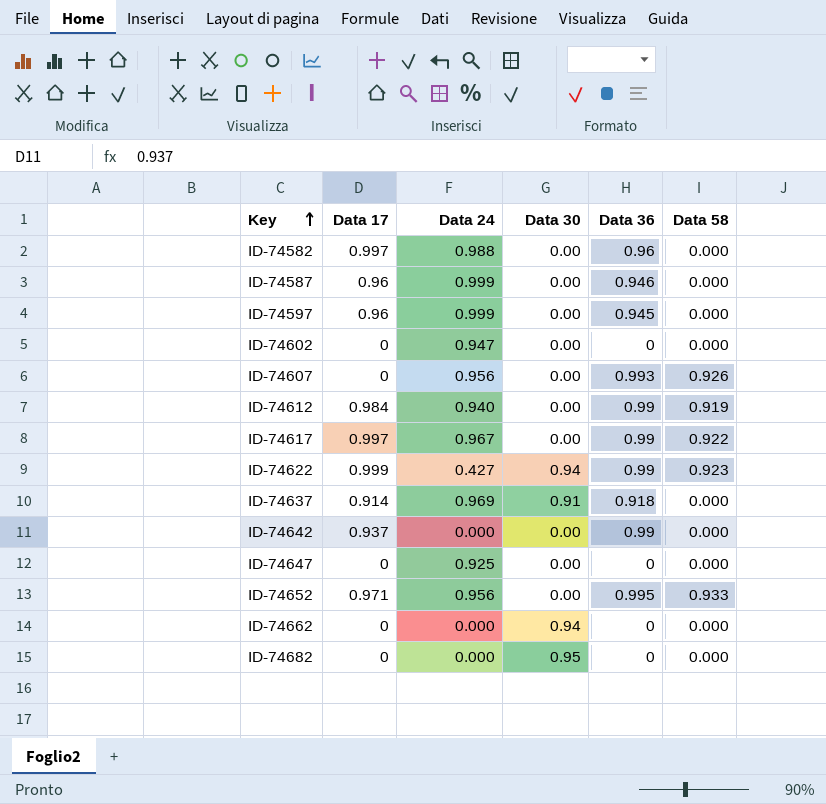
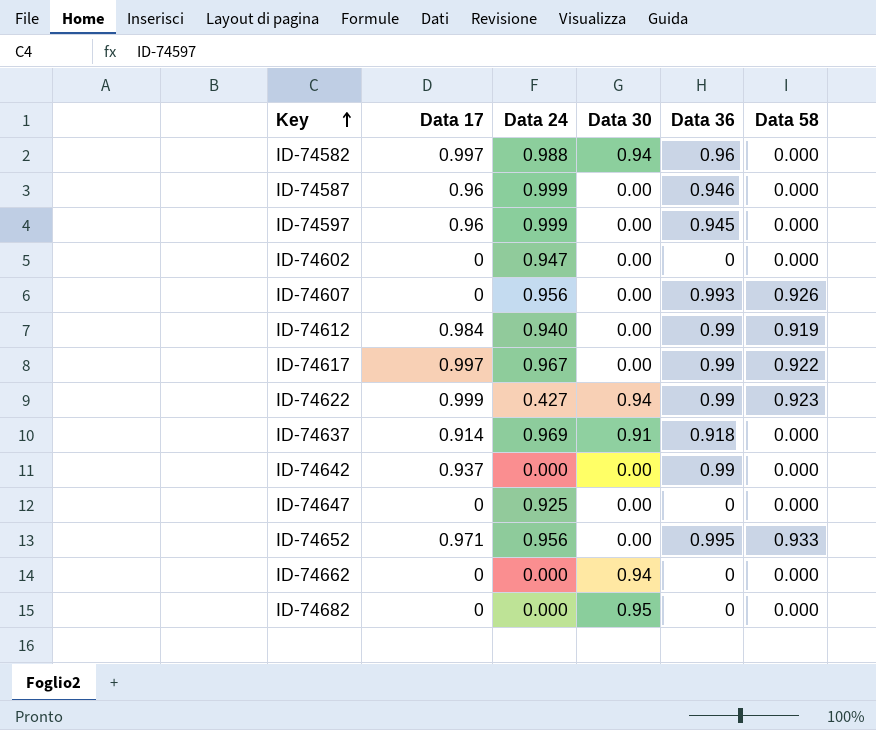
ID-74582 | Data 30: 0.00 -> 0.94

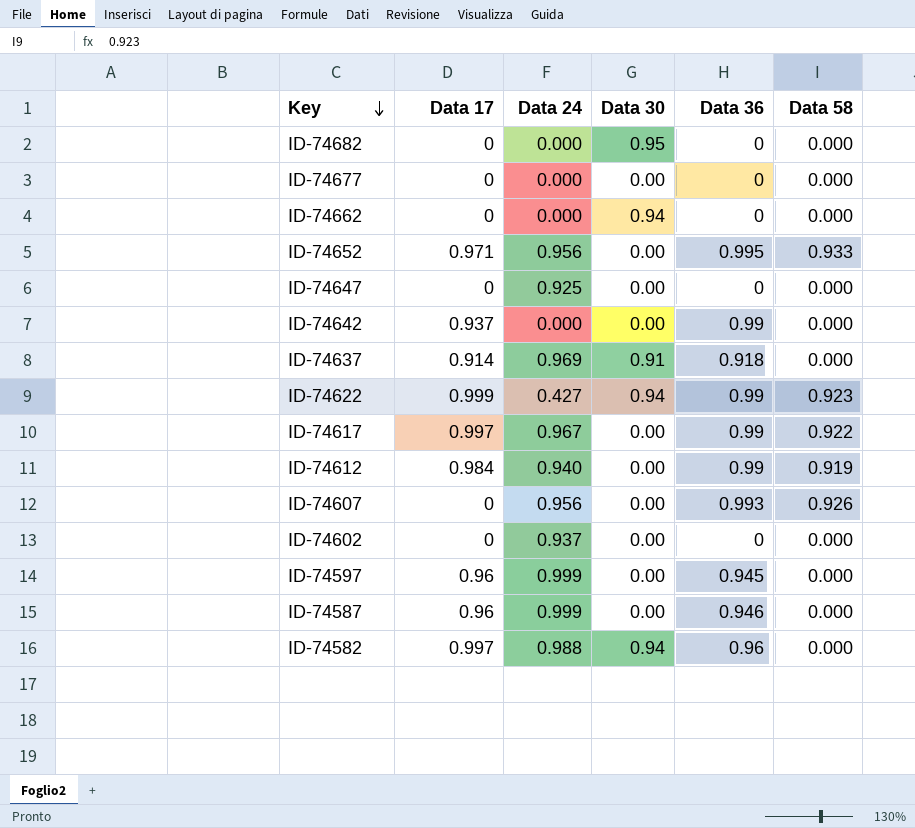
row order: Key ascending -> Key descending
row ID-74677: none -> 0 | 0.000 | 0.00 | 0 | 0.000
ID-74602 | Data 24: 0.947 -> 0.937

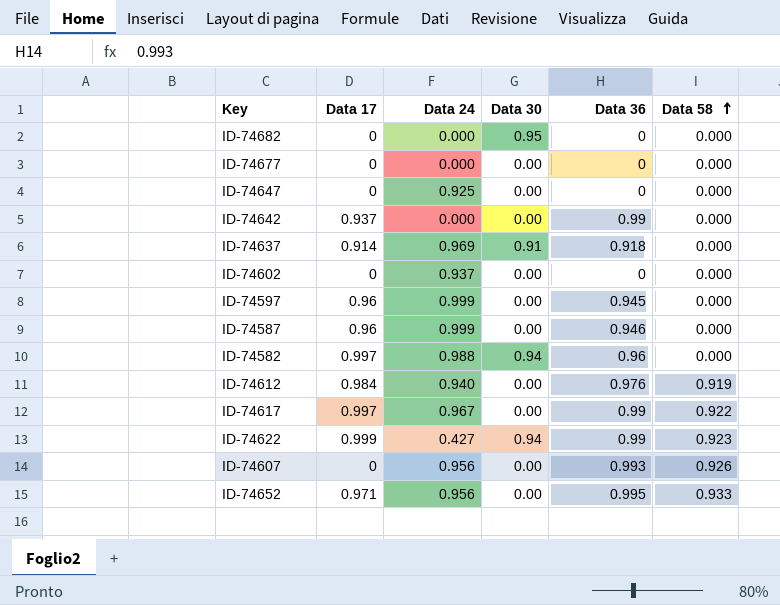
row order: Key descending -> Data 58 ascending
row ID-74662: 0 | 0.000 | 0.94 | 0 | 0.000 -> none
ID-74612 | Data 36: 0.99 -> 0.976

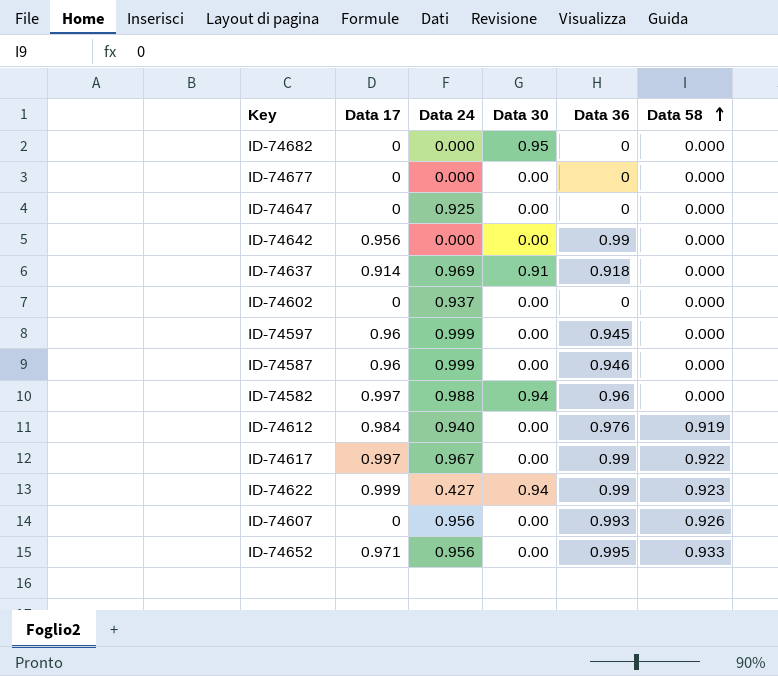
ID-74642 | Data 17: 0.937 -> 0.956

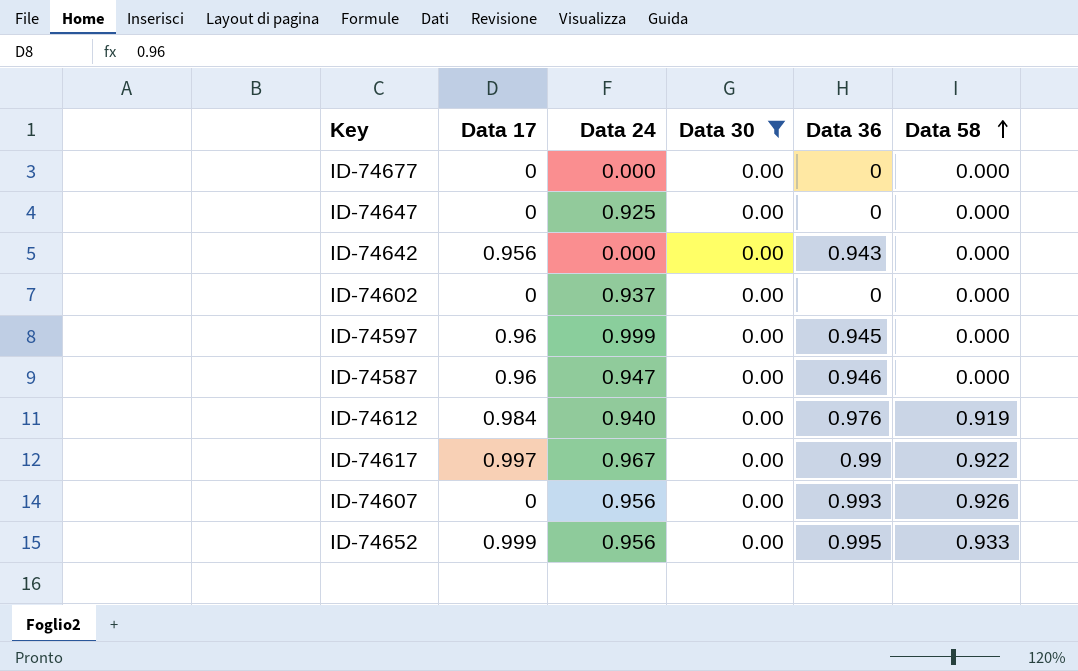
filter: none -> Data 30 = 0.00
ID-74642 | Data 36: 0.99 -> 0.943
ID-74587 | Data 24: 0.999 -> 0.947
ID-74652 | Data 17: 0.971 -> 0.999

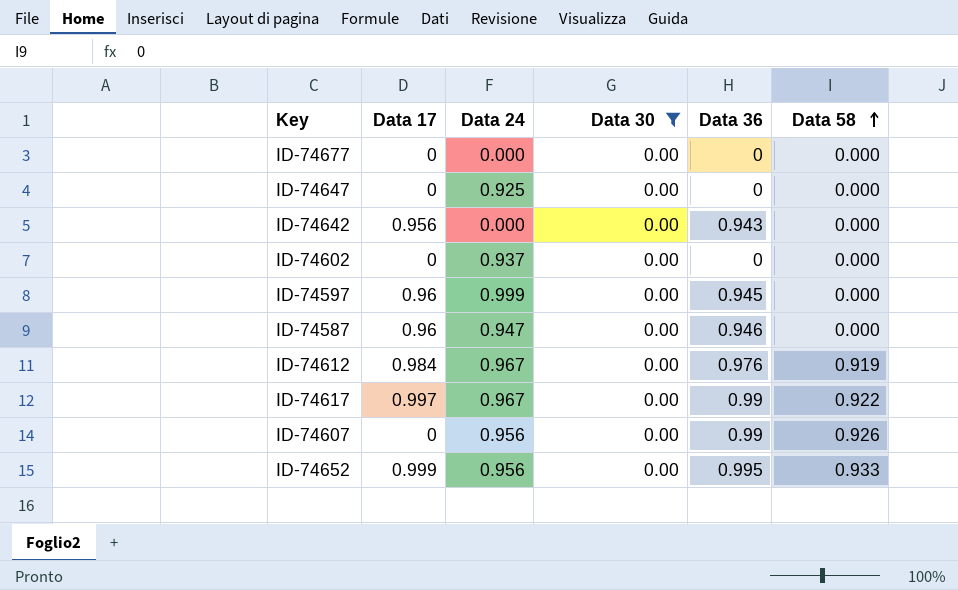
ID-74612 | Data 24: 0.940 -> 0.967
ID-74607 | Data 36: 0.993 -> 0.99

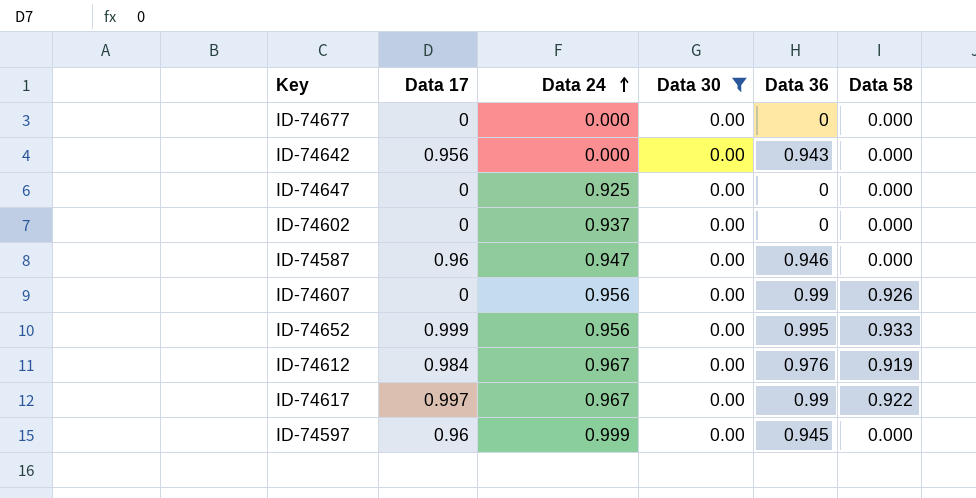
row order: Data 58 ascending -> Data 24 ascending

